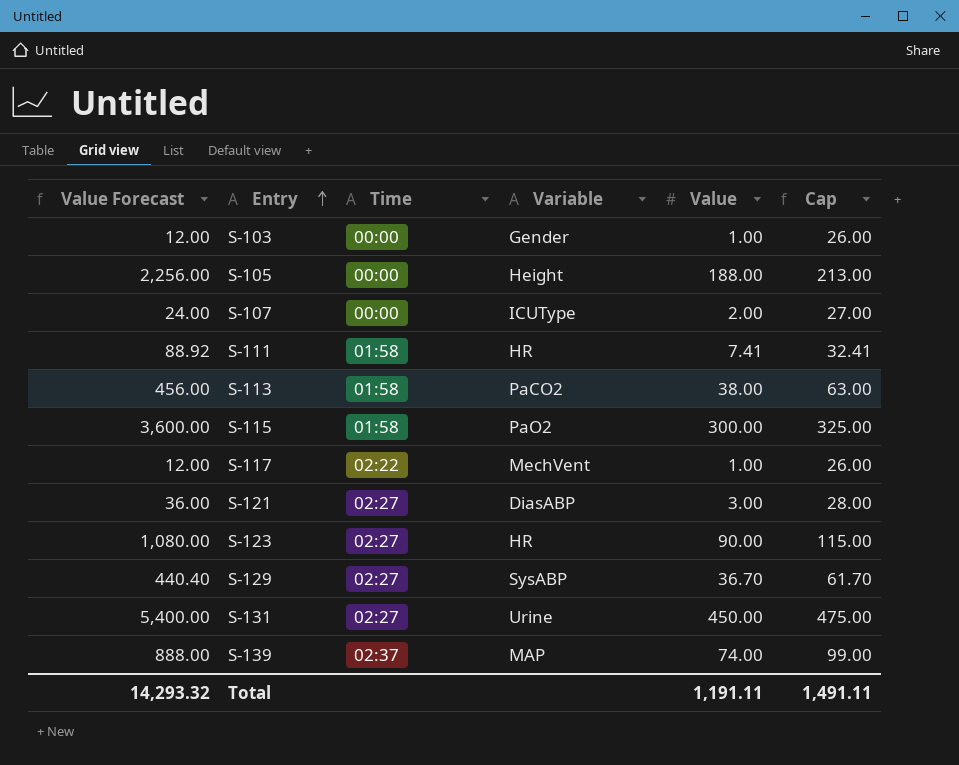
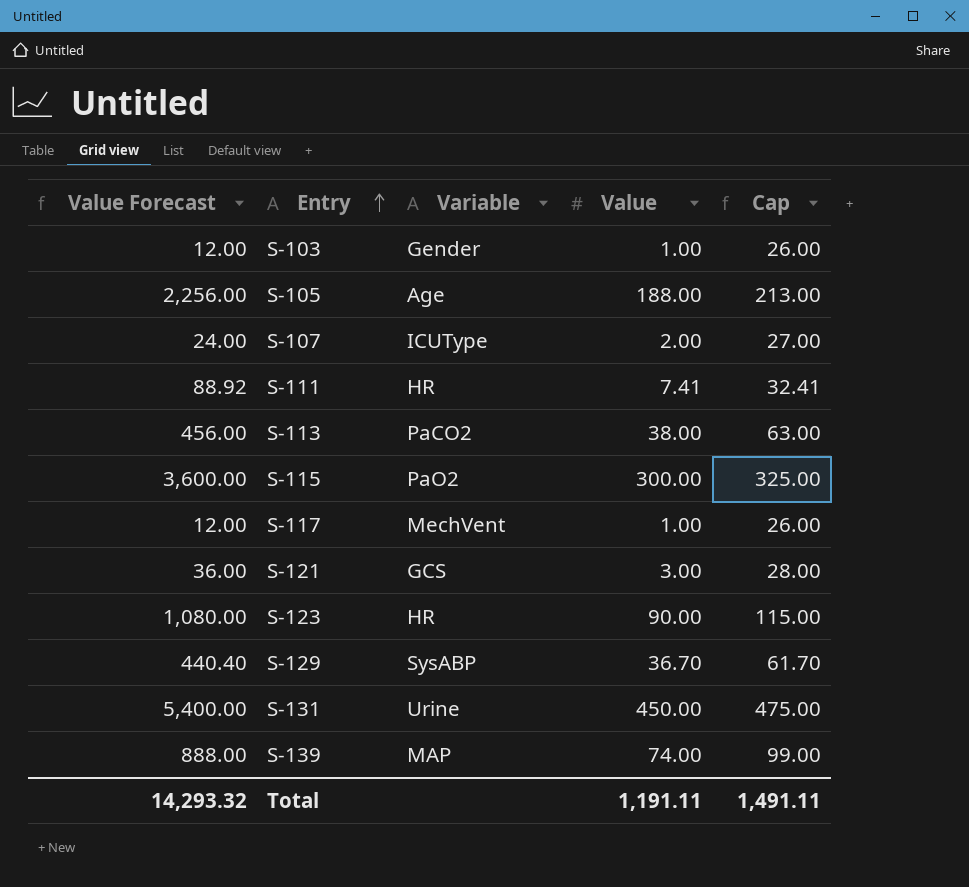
column Time | position: 3 -> none
S-105 | Variable: Height -> Age
S-121 | Variable: DiasABP -> GCS

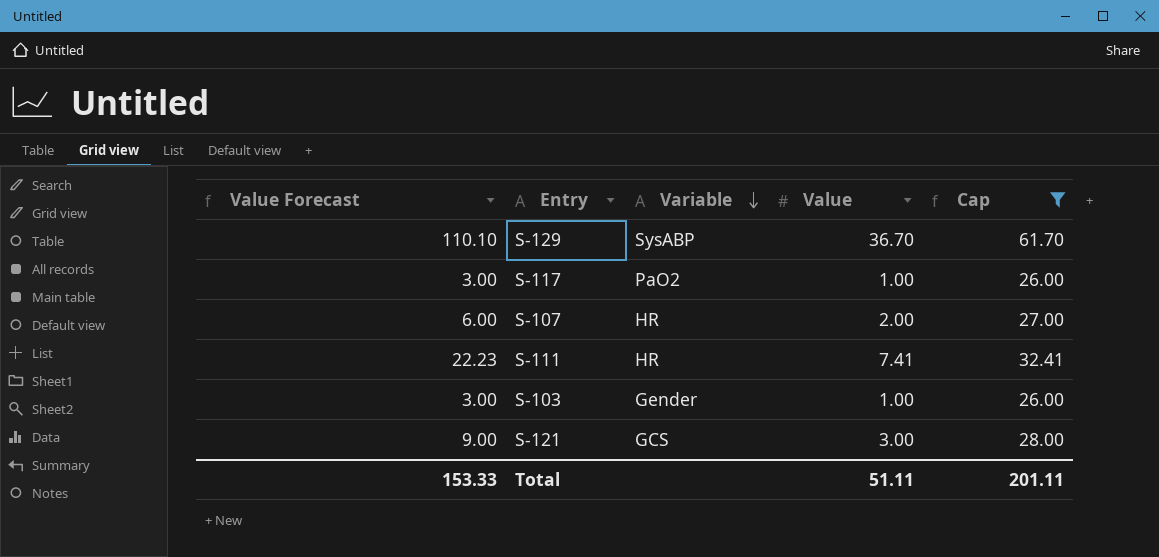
filter: none -> Cap <= 61.70
row order: Entry ascending -> Variable descending
column Value Forecast | formula: [Value] * 12 -> [Value] * 3
S-117 | Variable: MechVent -> PaO2
S-107 | Variable: ICUType -> HR
Total | Value Forecast: 14,293.32 -> 153.33
Total | Value: 1,191.11 -> 51.11
Total | Cap: 1,491.11 -> 201.11

